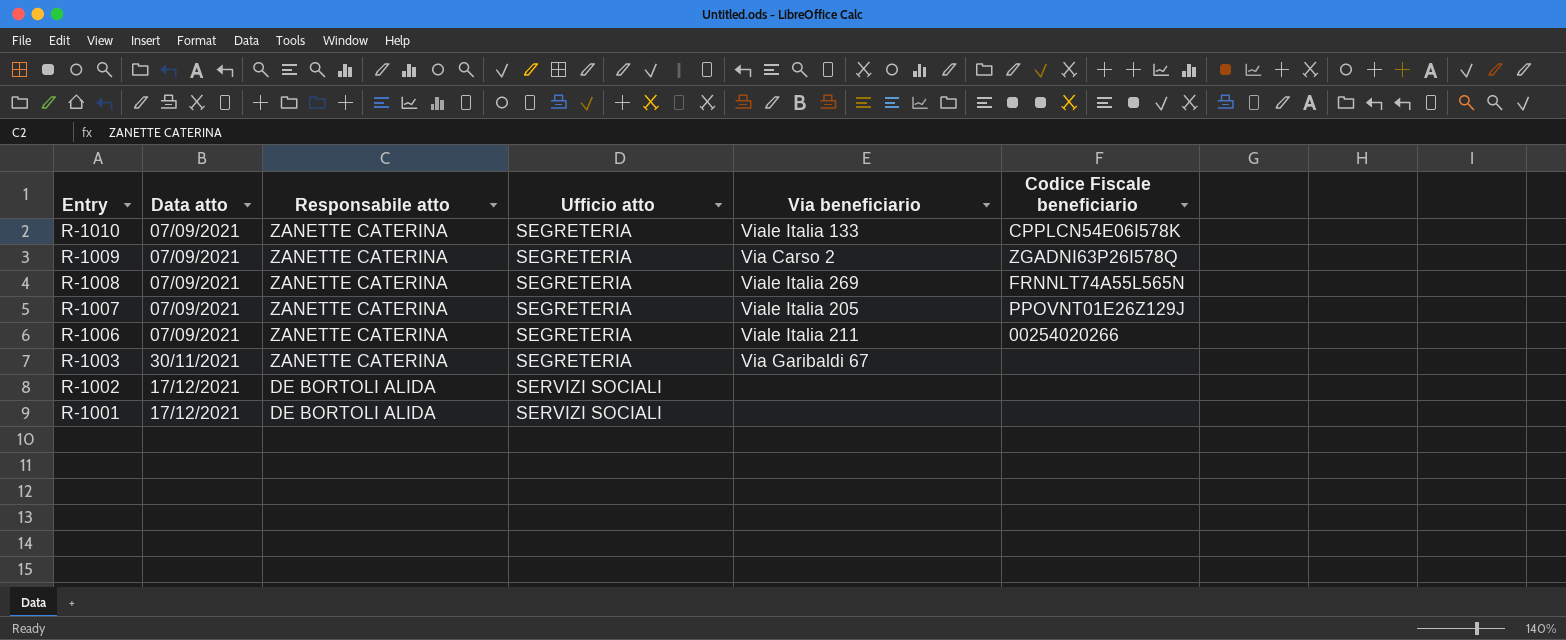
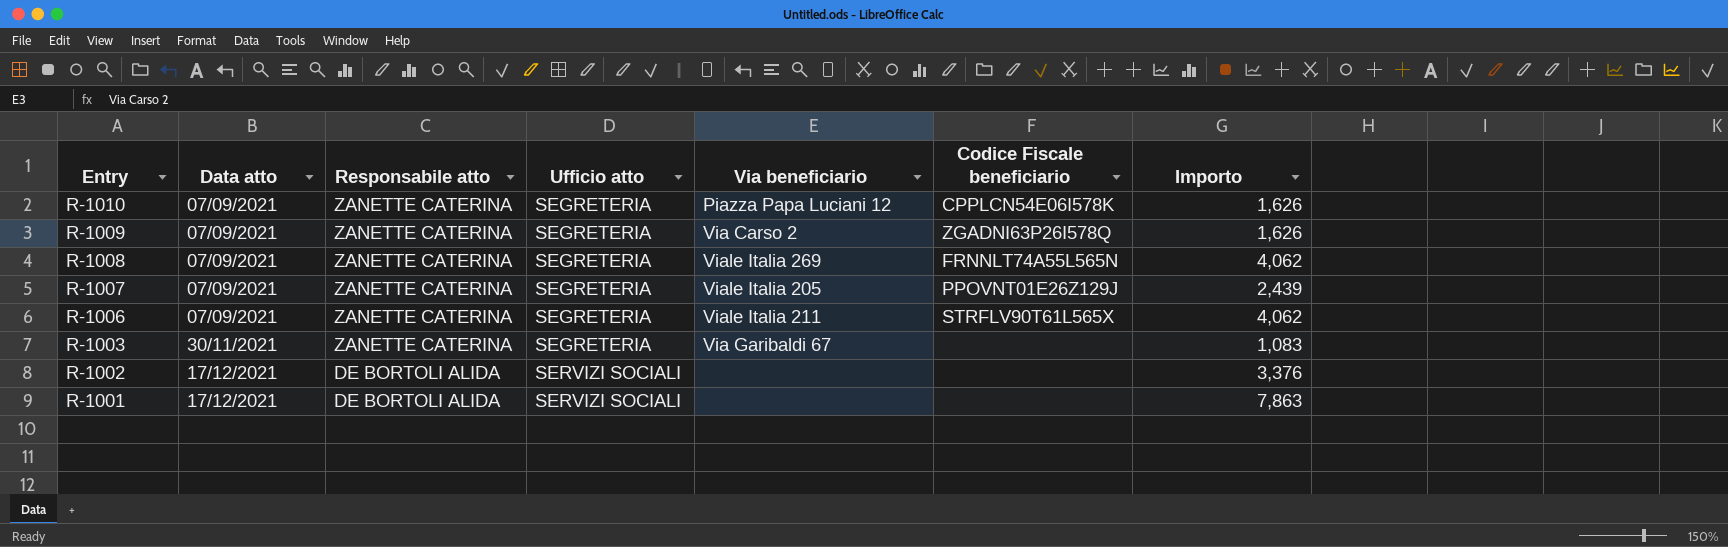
column Importo | position: none -> 7
R-1010 | Via beneficiario: Viale Italia 133 -> Piazza Papa Luciani 12
R-1006 | Codice Fiscale beneficiario: 00254020266 -> STRFLV90T61L565X

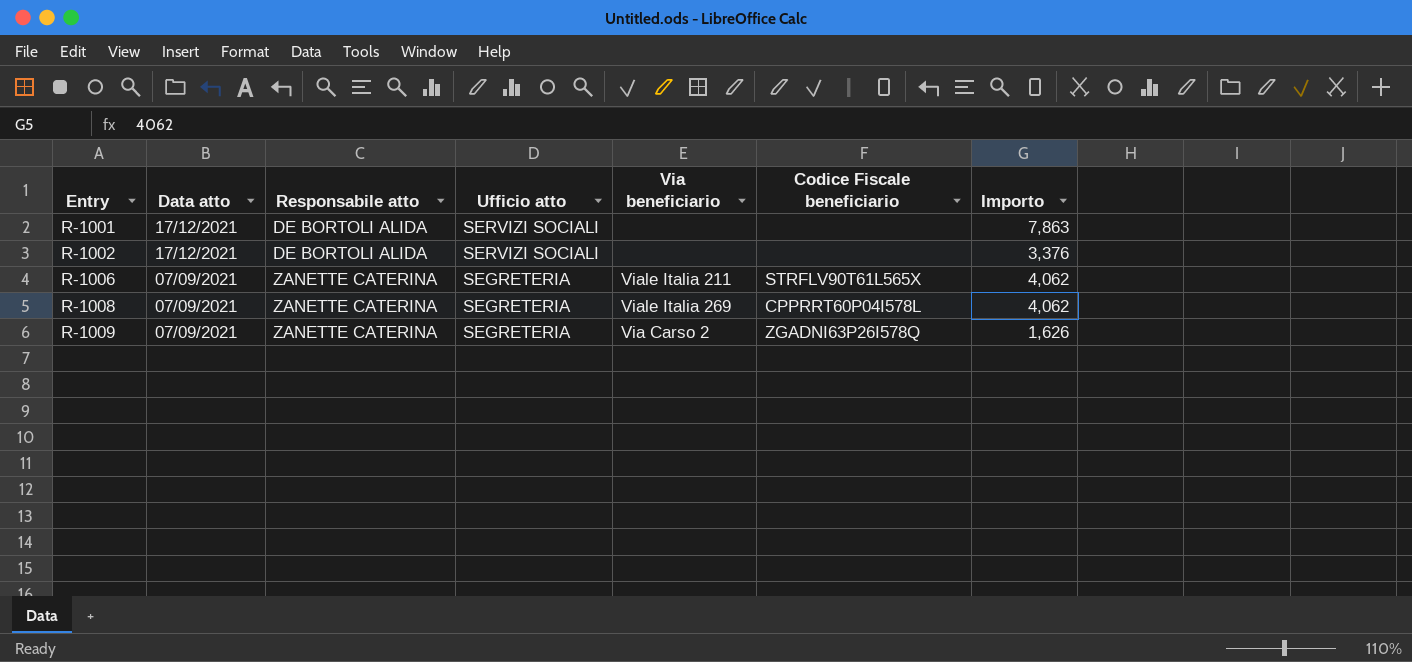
row order: Entry descending -> Entry ascending
row R-1010: 07/09/2021 | ZANETTE CATERINA | SEGRETERIA | Piazza Papa Luciani 12 | CPPLCN54E06I578K | 1,626 -> none
row R-1007: 07/09/2021 | ZANETTE CATERINA | SEGRETERIA | Viale Italia 205 | PPOVNT01E26Z129J | 2,439 -> none
row R-1003: 30/11/2021 | ZANETTE CATERINA | SEGRETERIA | Via Garibaldi 67 | none | 1,083 -> none
R-1008 | Codice Fiscale beneficiario: FRNNLT74A55L565N -> CPPRRT60P04I578L

